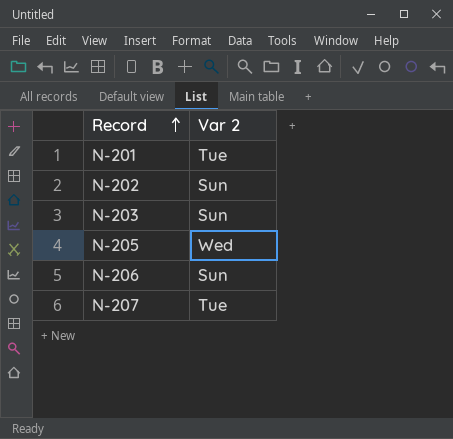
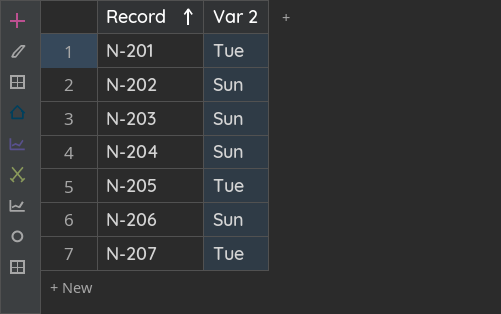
row N-204: none -> Sun
N-205 | Var 2: Wed -> Tue

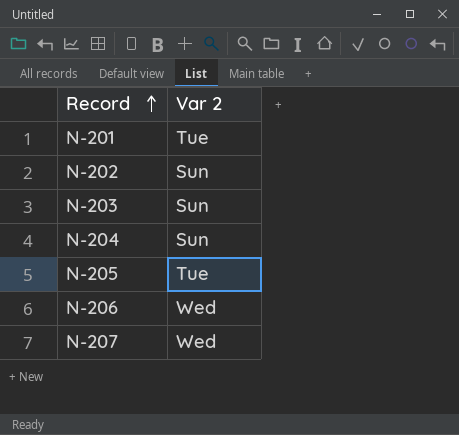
N-206 | Var 2: Sun -> Wed
N-207 | Var 2: Tue -> Wed

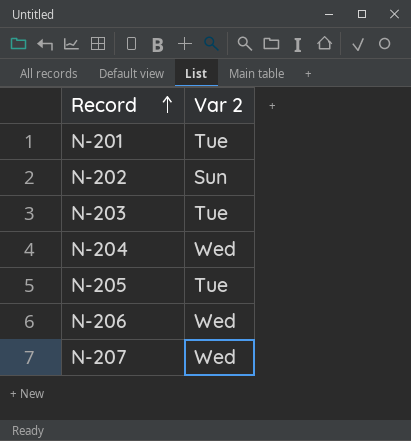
N-203 | Var 2: Sun -> Tue
N-204 | Var 2: Sun -> Wed

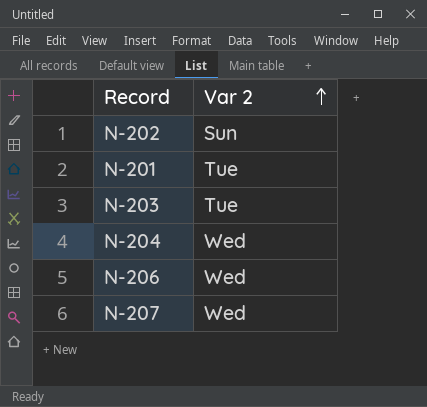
row order: Record ascending -> Var 2 ascending
row N-205: Tue -> none

